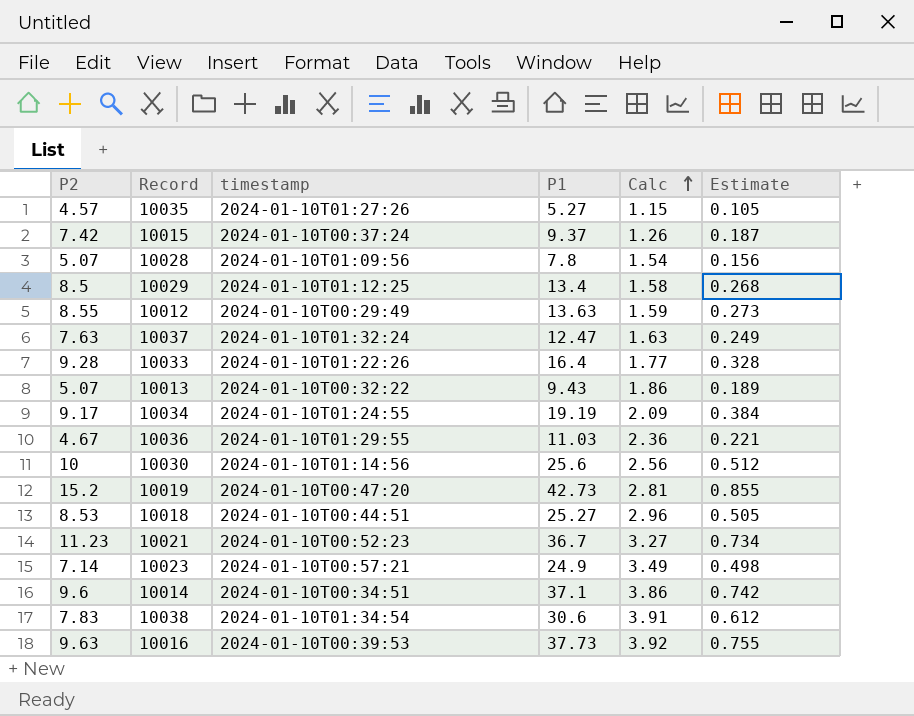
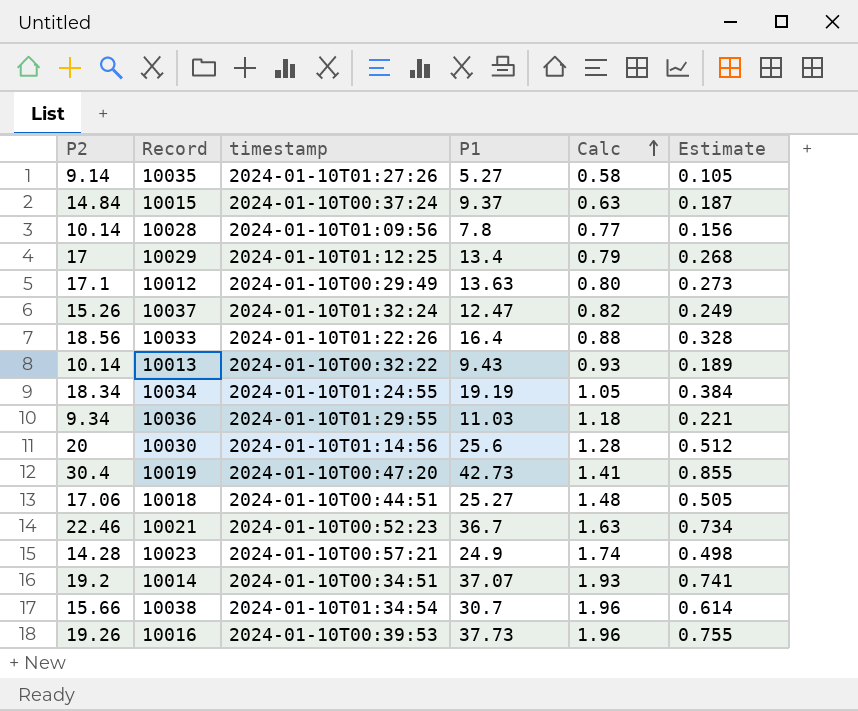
10035 | P2: 4.57 -> 9.14
10035 | Calc: 1.15 -> 0.58
10015 | P2: 7.42 -> 14.84
10015 | Calc: 1.26 -> 0.63
10028 | P2: 5.07 -> 10.14
10028 | Calc: 1.54 -> 0.77
10029 | P2: 8.5 -> 17
10029 | Calc: 1.58 -> 0.79
10012 | P2: 8.55 -> 17.1
10012 | Calc: 1.59 -> 0.80
10037 | P2: 7.63 -> 15.26
10037 | Calc: 1.63 -> 0.82
10033 | P2: 9.28 -> 18.56
10033 | Calc: 1.77 -> 0.88
10013 | P2: 5.07 -> 10.14
10013 | Calc: 1.86 -> 0.93
10034 | P2: 9.17 -> 18.34
10034 | Calc: 2.09 -> 1.05
10036 | P2: 4.67 -> 9.34
10036 | Calc: 2.36 -> 1.18
10030 | P2: 10 -> 20
10030 | Calc: 2.56 -> 1.28
10019 | P2: 15.2 -> 30.4
10019 | Calc: 2.81 -> 1.41
10018 | P2: 8.53 -> 17.06
10018 | Calc: 2.96 -> 1.48
10021 | P2: 11.23 -> 22.46
10021 | Calc: 3.27 -> 1.63
10023 | P2: 7.14 -> 14.28
10023 | Calc: 3.49 -> 1.74
10014 | P2: 9.6 -> 19.2
10014 | P1: 37.1 -> 37.07
10014 | Calc: 3.86 -> 1.93
10014 | Estimate: 0.742 -> 0.741
10038 | P2: 7.83 -> 15.66
10038 | P1: 30.6 -> 30.7
10038 | Calc: 3.91 -> 1.96
10038 | Estimate: 0.612 -> 0.614
10016 | P2: 9.63 -> 19.26
10016 | Calc: 3.92 -> 1.96

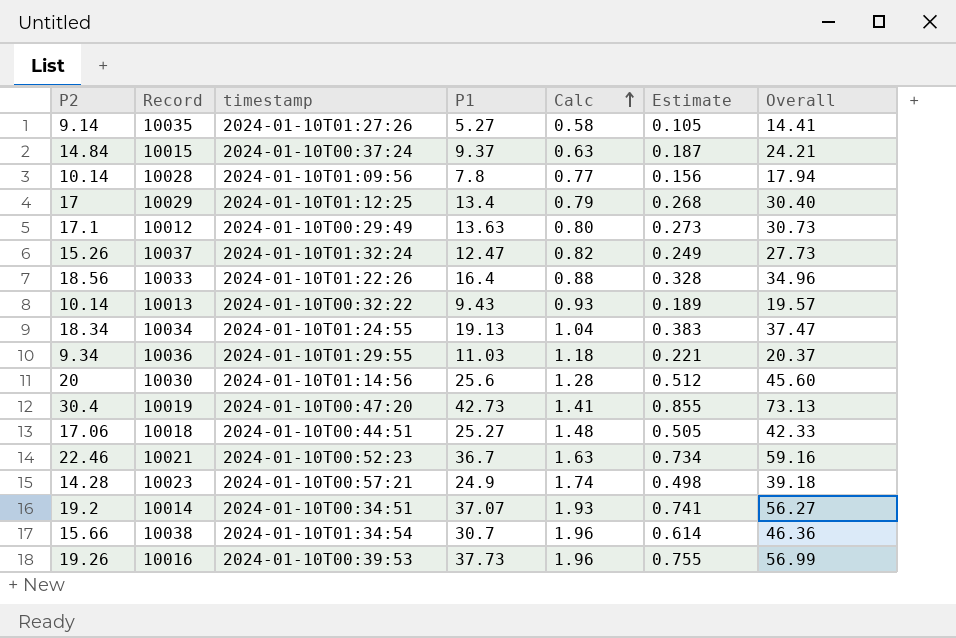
column Overall | formula: none -> [P2] + [P1]
10034 | P1: 19.19 -> 19.13
10034 | Calc: 1.05 -> 1.04
10034 | Estimate: 0.384 -> 0.383

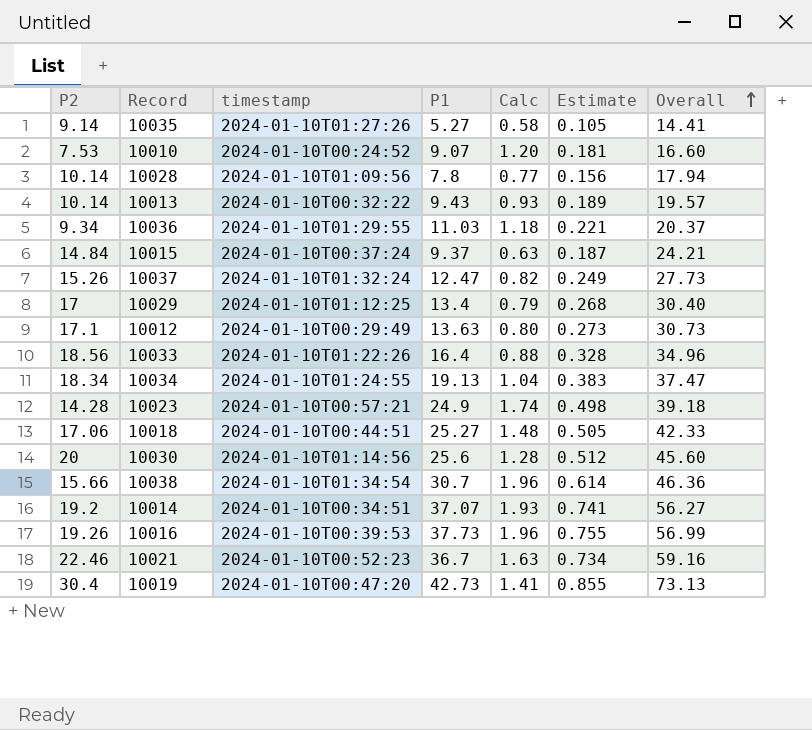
row order: Calc ascending -> Overall ascending
row 10010: none -> 7.53 | 2024-01-10T00:24:52 | 9.07 | 1.20 | 0.181 | 16.60

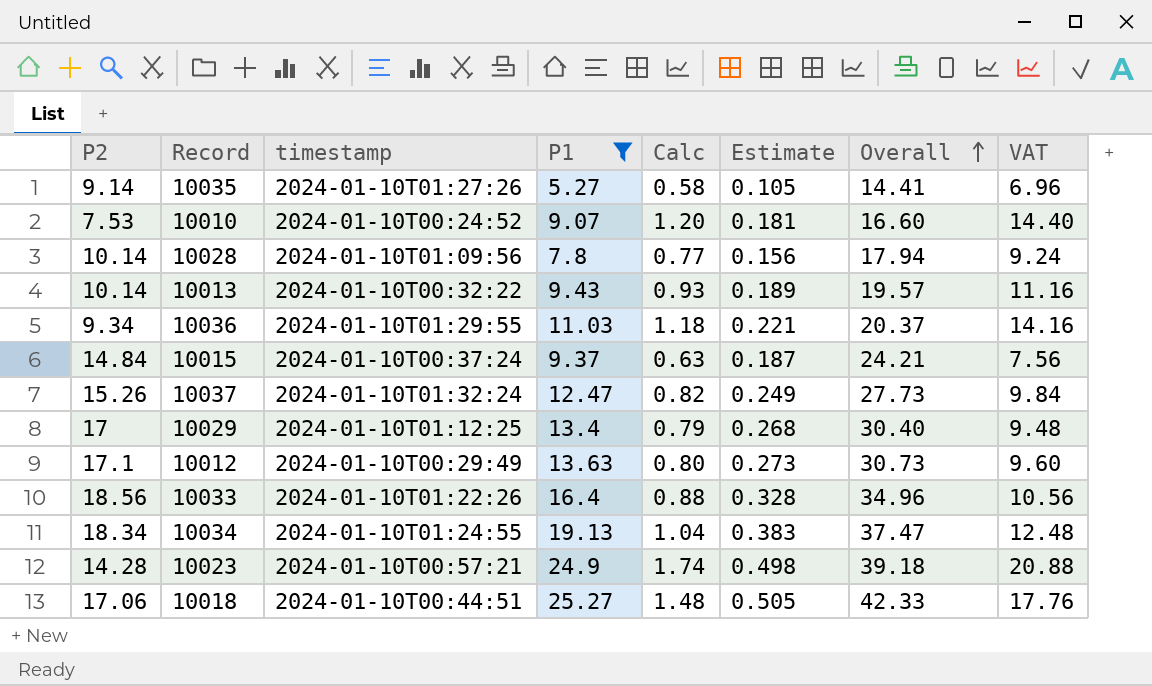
filter: none -> P1 <= 25.27
column VAT | formula: none -> [Calc] * 12

